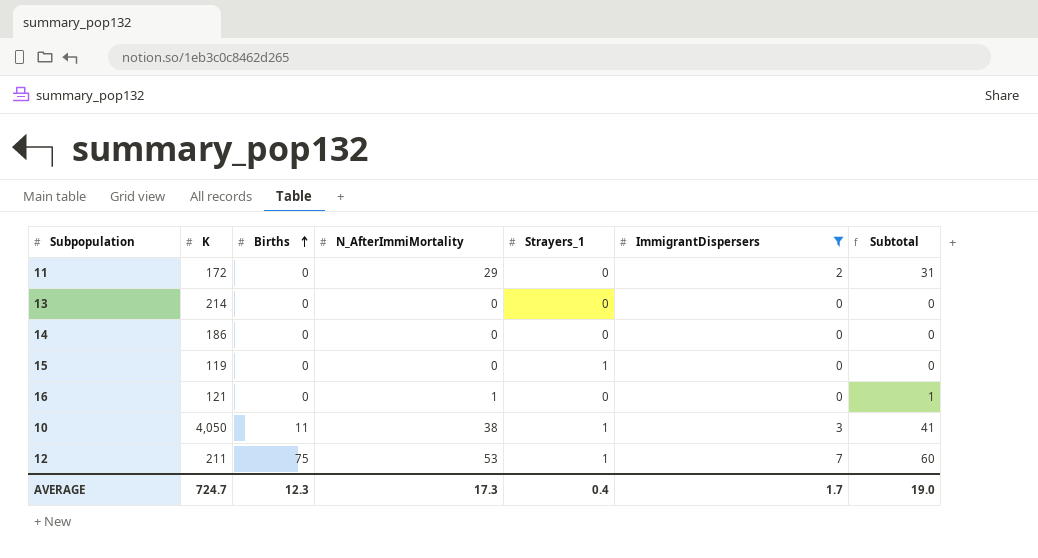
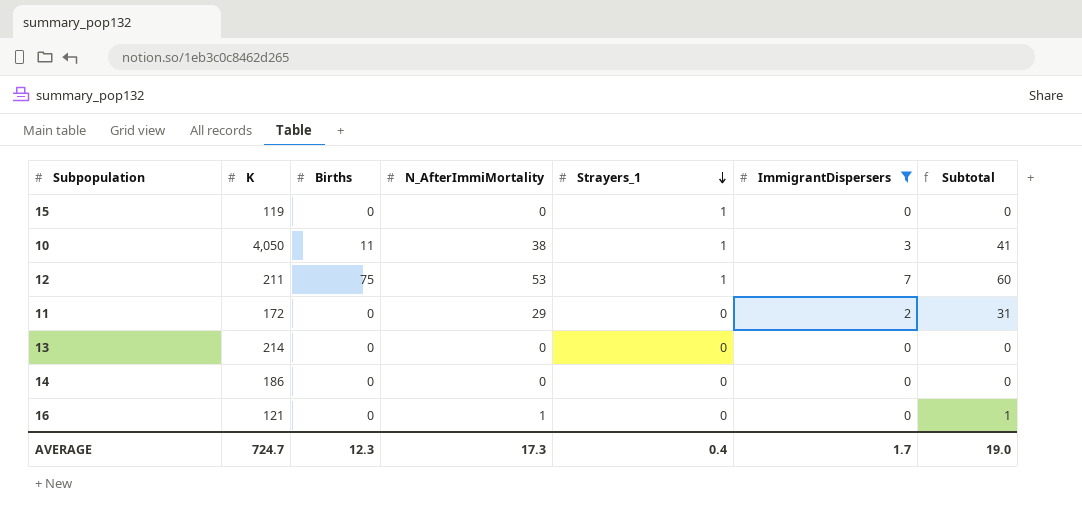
row order: Births ascending -> Strayers_1 descending

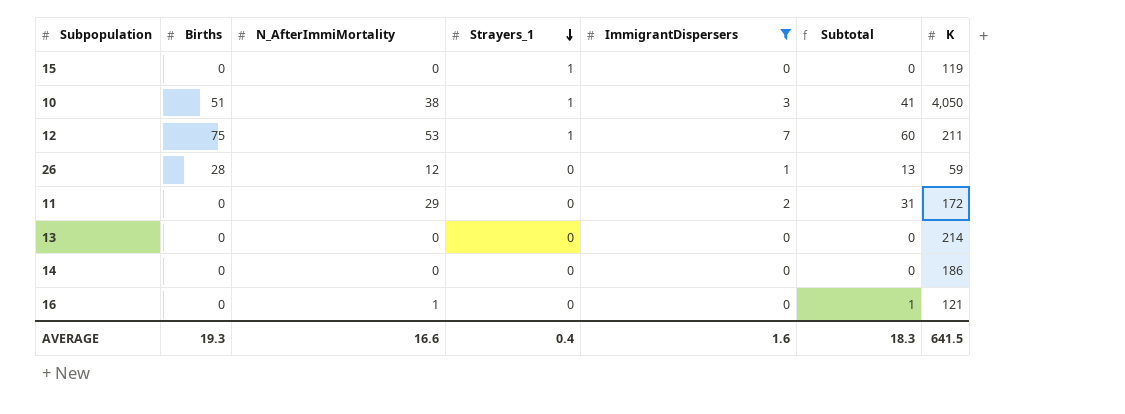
column K | position: 2 -> 7
10 | Births: 11 -> 51
row 26: none -> 28 | 12 | 0 | 1 | 13 | 59
AVERAGE | Births: 12.3 -> 19.3
AVERAGE | N_AfterImmiMortality: 17.3 -> 16.6
AVERAGE | ImmigrantDispersers: 1.7 -> 1.6
AVERAGE | Subtotal: 19.0 -> 18.3
AVERAGE | K: 724.7 -> 641.5

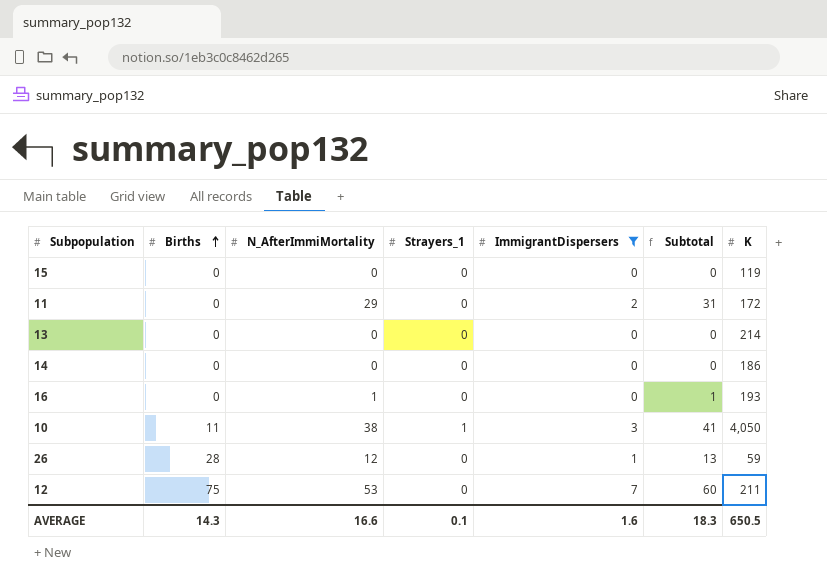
row order: Strayers_1 descending -> Births ascending
15 | Strayers_1: 1 -> 0
16 | K: 121 -> 193
10 | Births: 51 -> 11
12 | Strayers_1: 1 -> 0
AVERAGE | Births: 19.3 -> 14.3
AVERAGE | Strayers_1: 0.4 -> 0.1
AVERAGE | K: 641.5 -> 650.5

